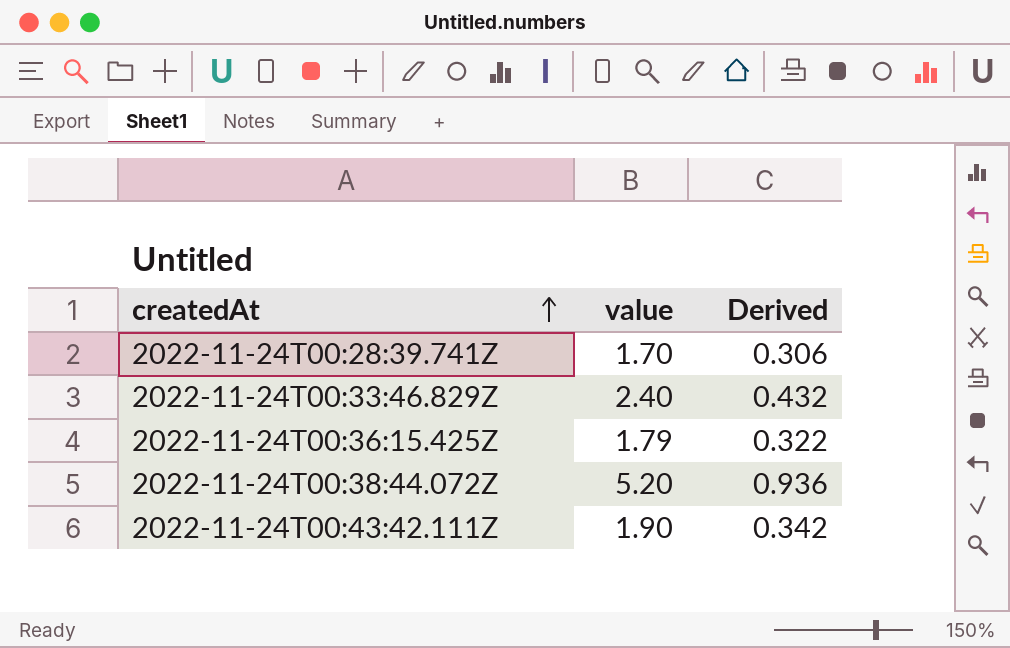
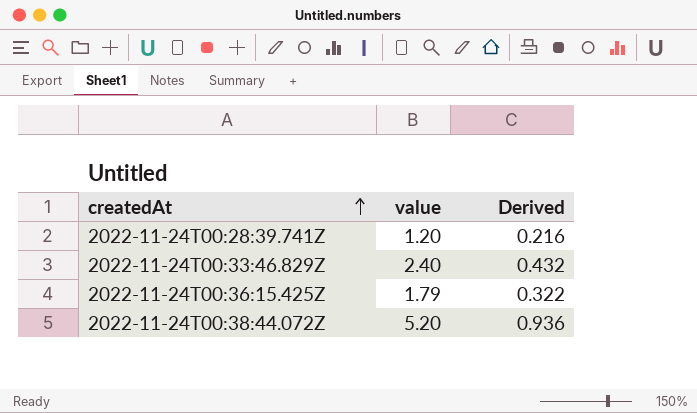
row 2022-11-24T00:43:42.111Z: 1.90 | 0.342 -> none
2022-11-24T00:28:39.741Z | value: 1.70 -> 1.20
2022-11-24T00:28:39.741Z | Derived: 0.306 -> 0.216

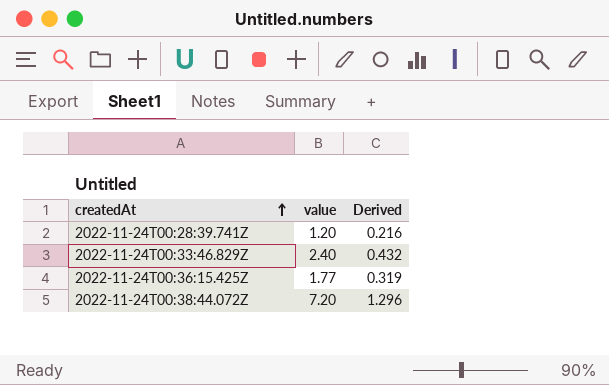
2022-11-24T00:36:15.425Z | value: 1.79 -> 1.77
2022-11-24T00:36:15.425Z | Derived: 0.322 -> 0.319
2022-11-24T00:38:44.072Z | value: 5.20 -> 7.20
2022-11-24T00:38:44.072Z | Derived: 0.936 -> 1.296

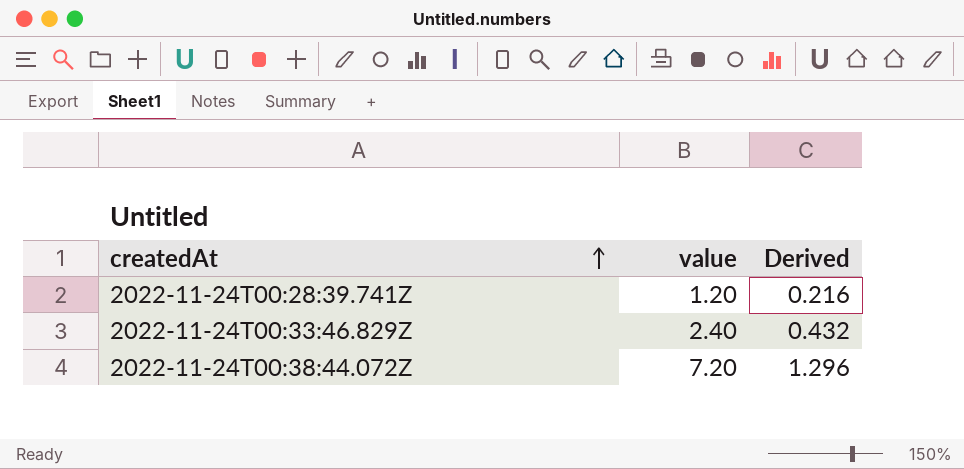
row 2022-11-24T00:36:15.425Z: 1.77 | 0.319 -> none

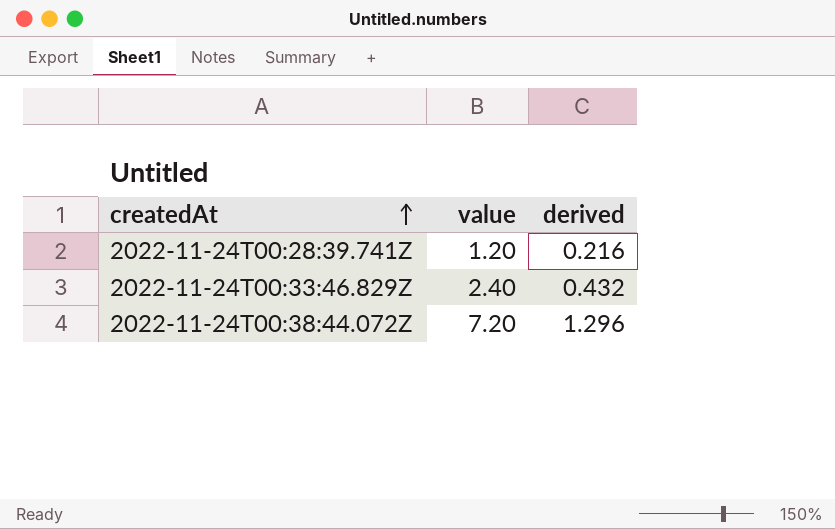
column name: Derived -> derived

